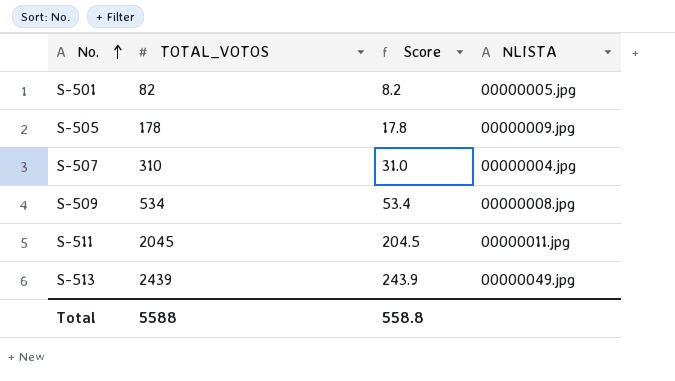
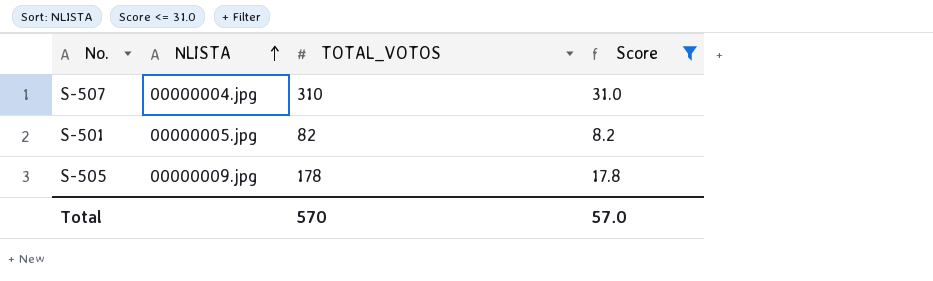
filter: none -> Score <= 31.0
row order: No. ascending -> NLISTA ascending
column NLISTA | position: 4 -> 2
Total | TOTAL_VOTOS: 5588 -> 570
Total | Score: 558.8 -> 57.0

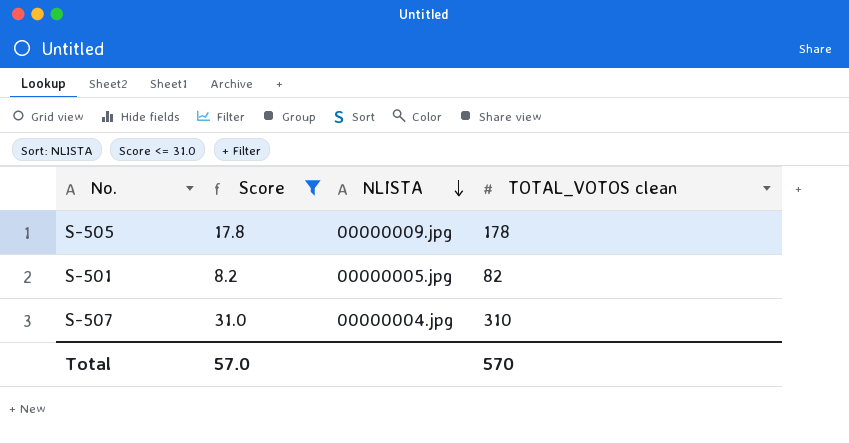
row order: NLISTA ascending -> NLISTA descending
column Score | position: 4 -> 2
column name: TOTAL_VOTOS -> TOTAL_VOTOS clean

